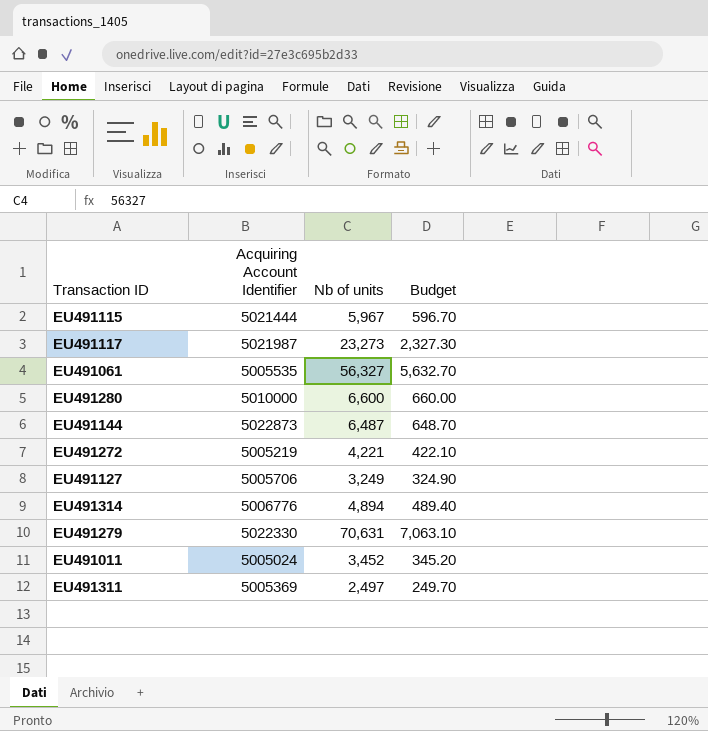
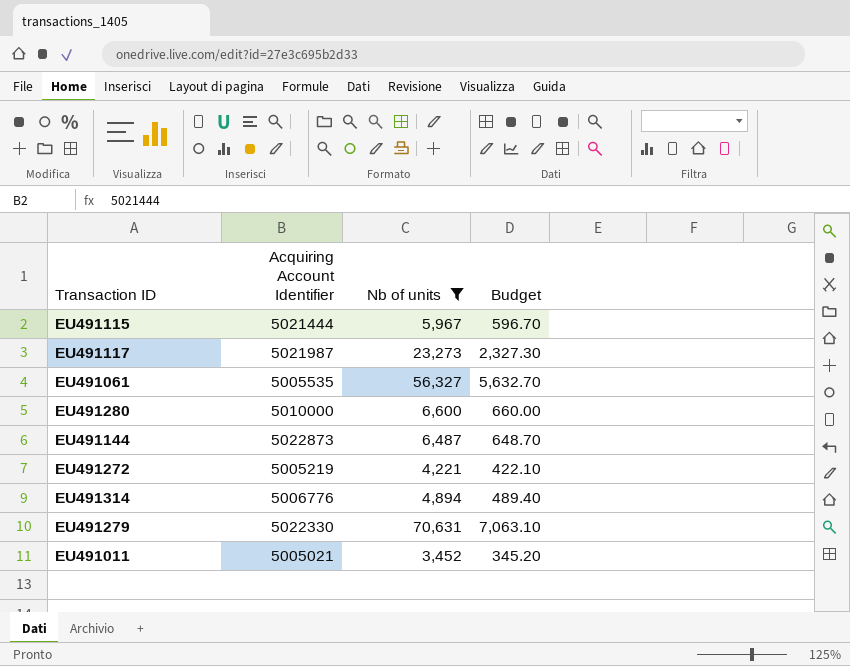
filter: none -> Nb of units >= 3,452
EU491011 | Acquiring Account Identifier: 5005024 -> 5005021

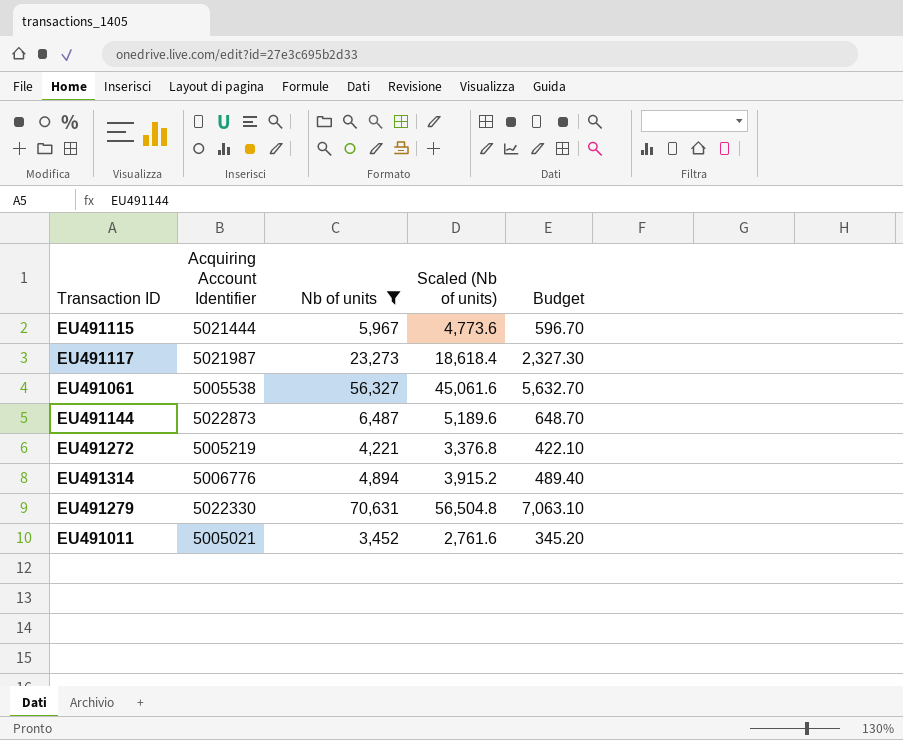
column Scaled (Nb of units) | formula: none -> [Nb of units] * 0.8
row EU491280: 5010000 | 6,600 | 660.00 -> none
EU491061 | Acquiring Account Identifier: 5005535 -> 5005538

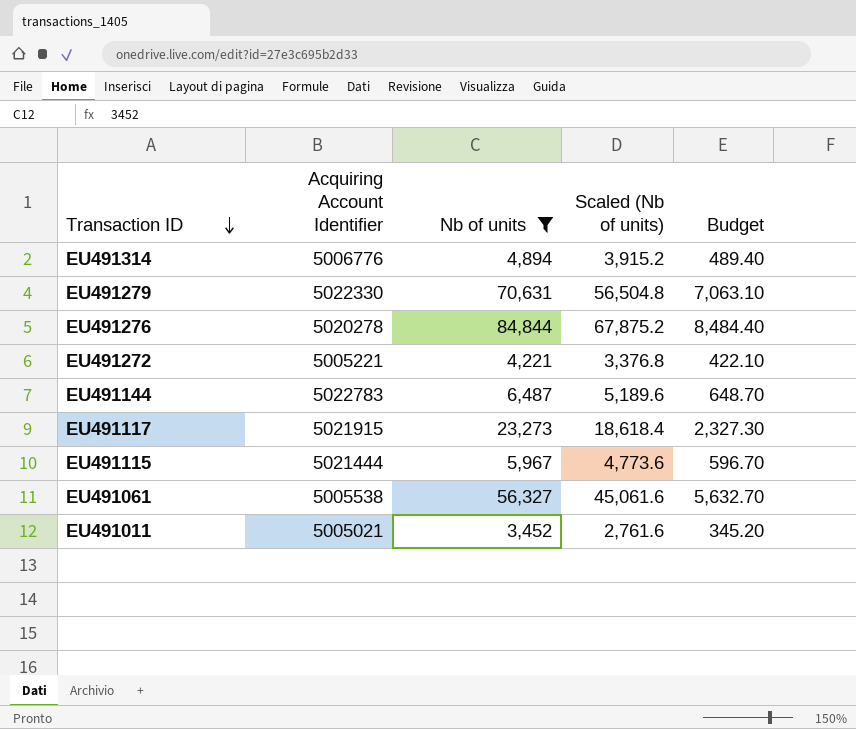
row order: none -> Transaction ID descending
row EU491276: none -> 5020278 | 84,844 | 67,875.2 | 8,484.40
EU491272 | Acquiring Account Identifier: 5005219 -> 5005221
EU491144 | Acquiring Account Identifier: 5022873 -> 5022783
EU491117 | Acquiring Account Identifier: 5021987 -> 5021915

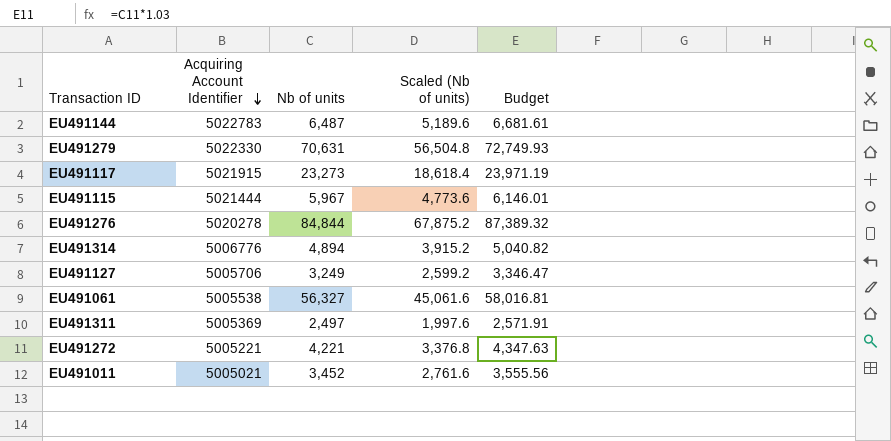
filter: Nb of units >= 3,452 -> none
row order: Transaction ID descending -> Acquiring Account Identifier descending
column Budget | formula: [Nb of units] * 0.1 -> [Nb of units] * 1.03

